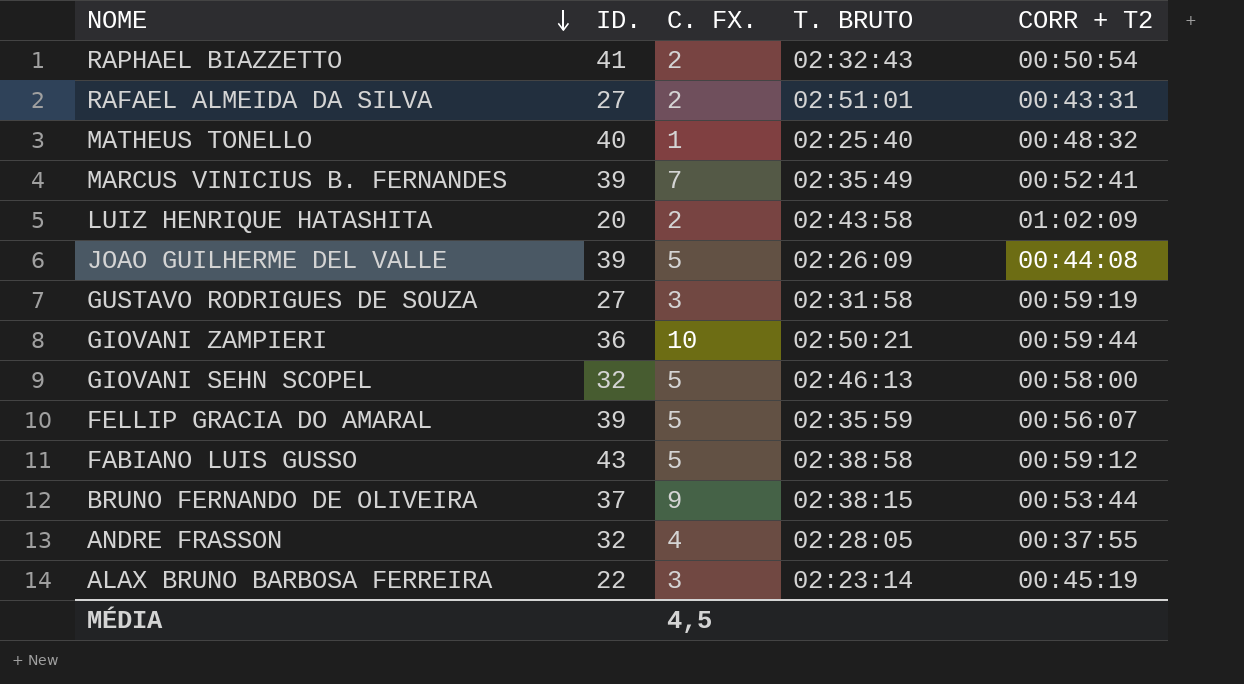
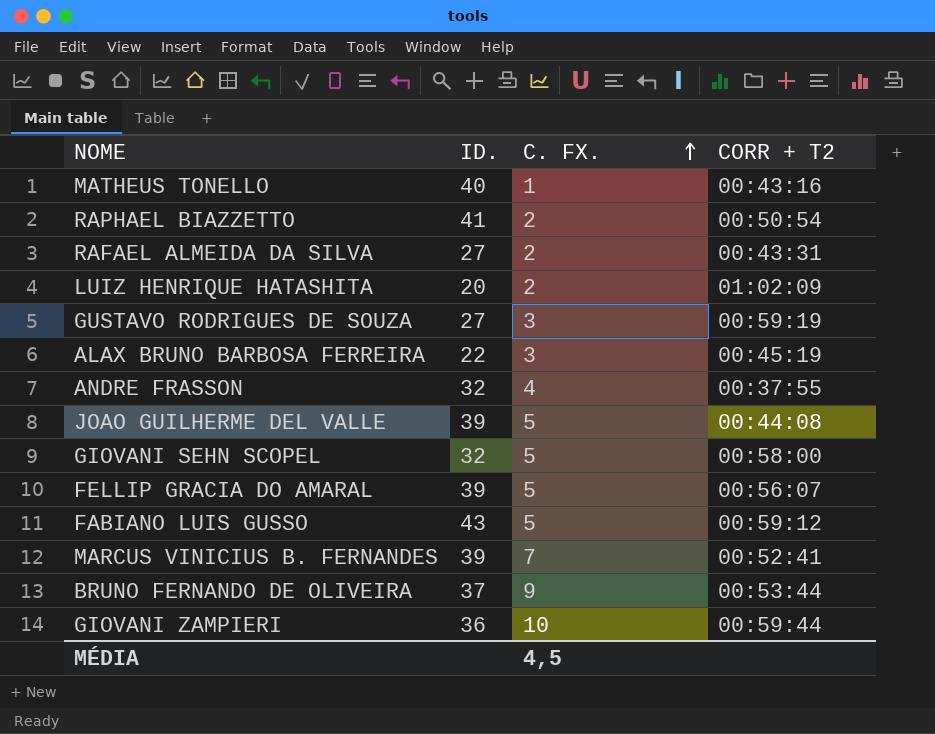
row order: NOME descending -> C. FX. ascending
column T. BRUTO | position: 4 -> none
MATHEUS TONELLO | CORR + T2: 00:48:32 -> 00:43:16

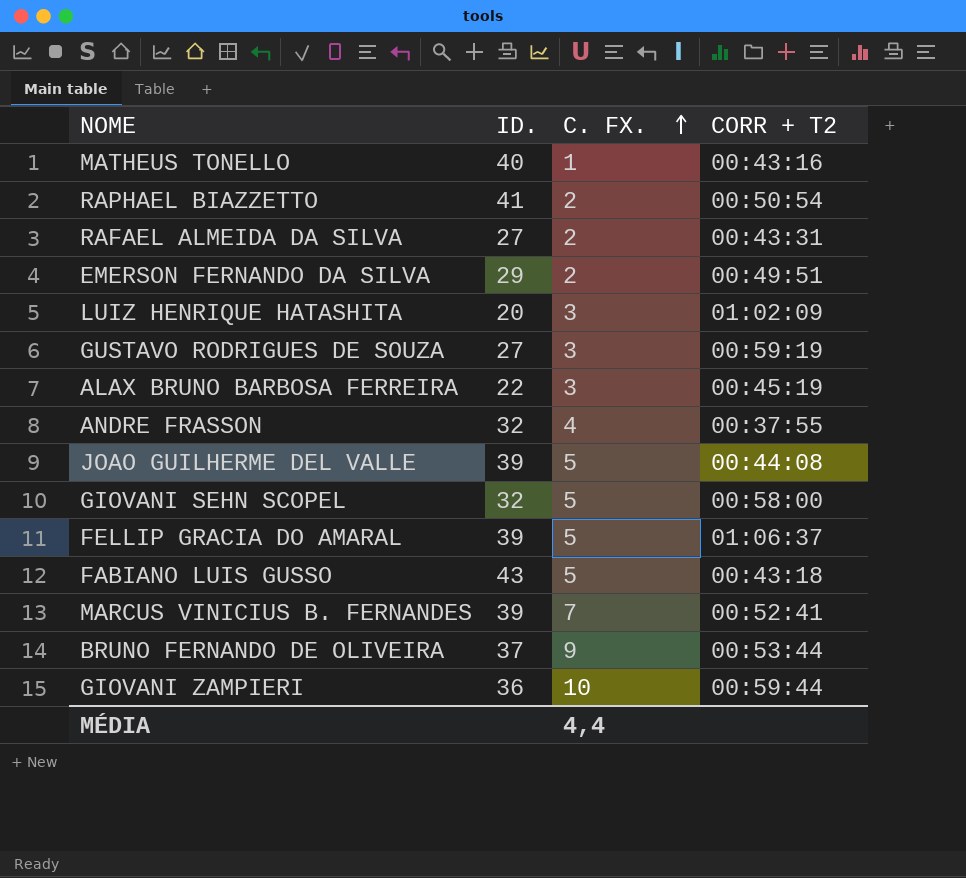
row EMERSON FERNANDO DA SILVA: none -> 29 | 2 | 00:49:51
LUIZ HENRIQUE HATASHITA | C. FX.: 2 -> 3
FELLIP GRACIA DO AMARAL | CORR + T2: 00:56:07 -> 01:06:37
FABIANO LUIS GUSSO | CORR + T2: 00:59:12 -> 00:43:18
MÉDIA | C. FX.: 4,5 -> 4,4

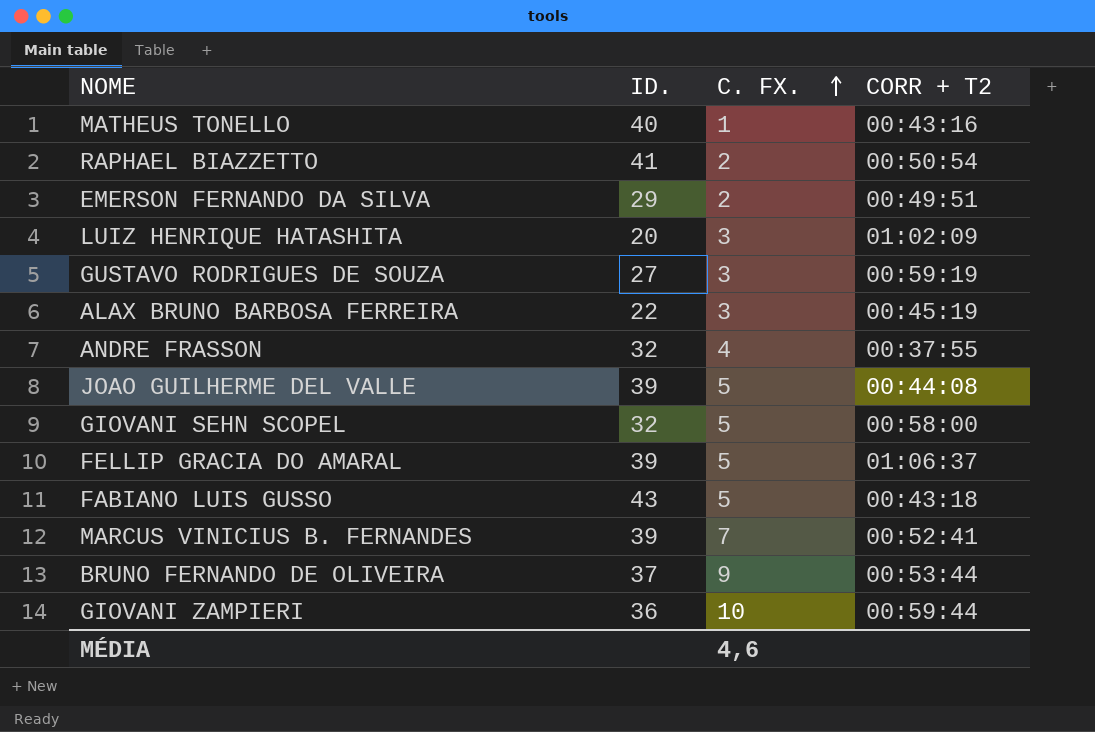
row RAFAEL ALMEIDA DA SILVA: 27 | 2 | 00:43:31 -> none
MÉDIA | C. FX.: 4,4 -> 4,6

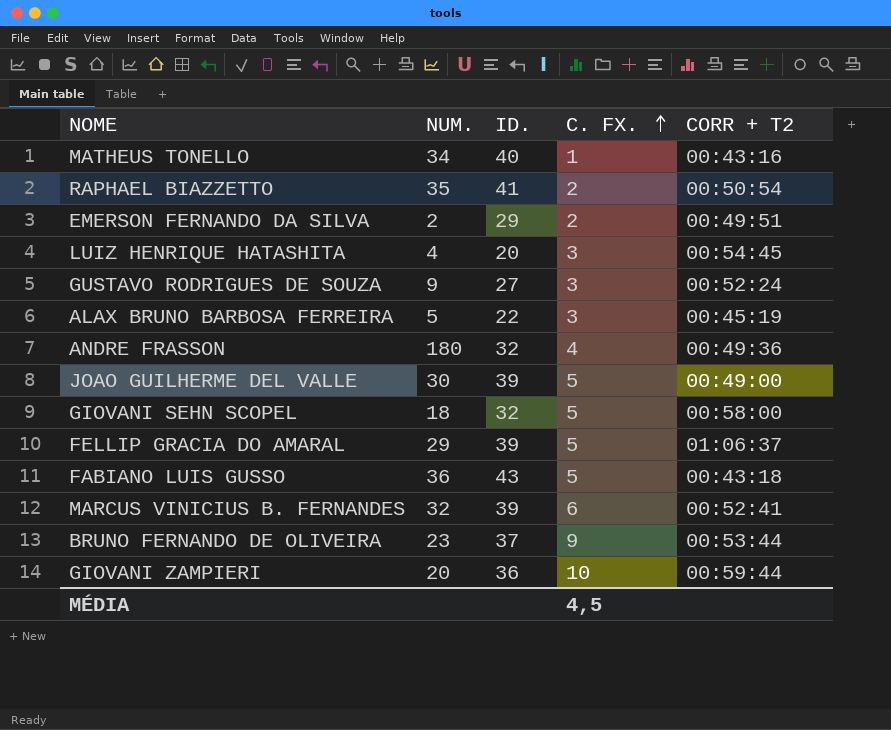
column NUM. | position: none -> 2
LUIZ HENRIQUE HATASHITA | CORR + T2: 01:02:09 -> 00:54:45
GUSTAVO RODRIGUES DE SOUZA | CORR + T2: 00:59:19 -> 00:52:24
ANDRE FRASSON | CORR + T2: 00:37:55 -> 00:49:36
JOAO GUILHERME DEL VALLE | CORR + T2: 00:44:08 -> 00:49:00
MARCUS VINICIUS B. FERNANDES | C. FX.: 7 -> 6
MÉDIA | C. FX.: 4,6 -> 4,5

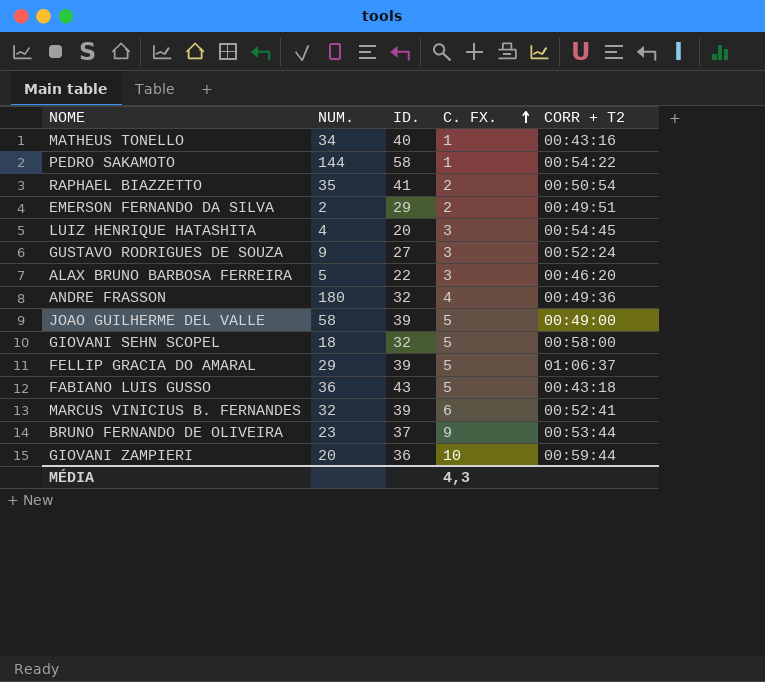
row PEDRO SAKAMOTO: none -> 144 | 58 | 1 | 00:54:22
ALAX BRUNO BARBOSA FERREIRA | CORR + T2: 00:45:19 -> 00:46:20
JOAO GUILHERME DEL VALLE | NUM.: 30 -> 58
MÉDIA | C. FX.: 4,5 -> 4,3

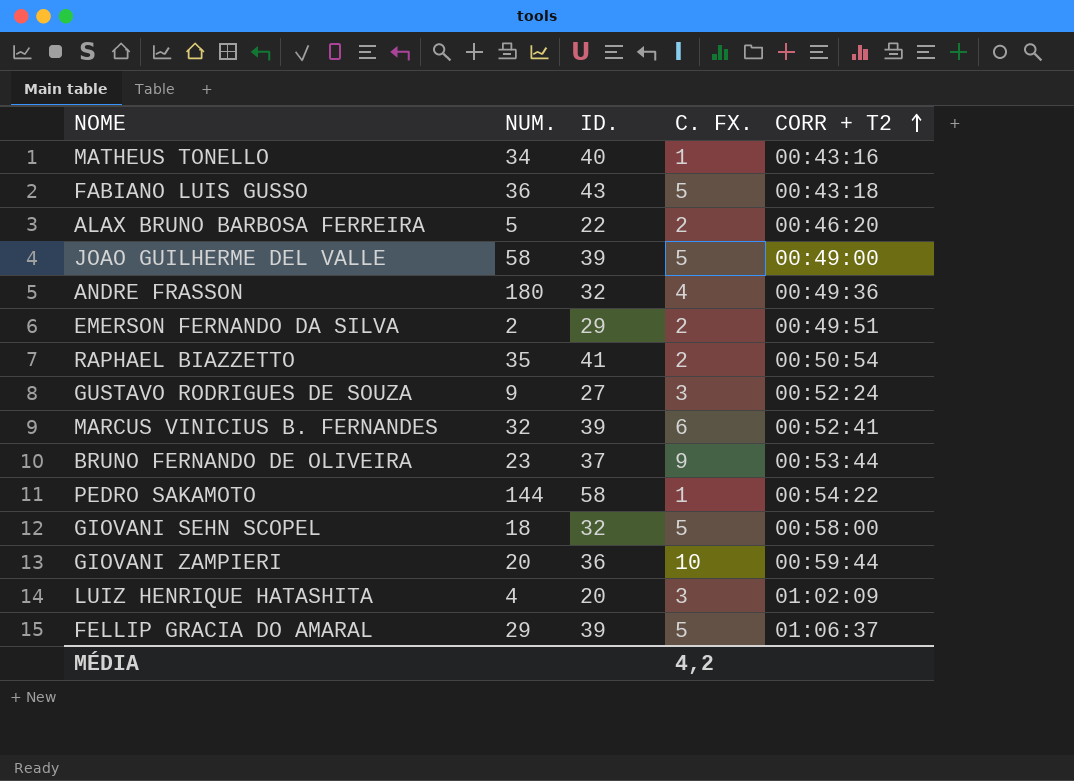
row order: C. FX. ascending -> CORR + T2 ascending
ALAX BRUNO BARBOSA FERREIRA | C. FX.: 3 -> 2
LUIZ HENRIQUE HATASHITA | CORR + T2: 00:54:45 -> 01:02:09
MÉDIA | C. FX.: 4,3 -> 4,2

